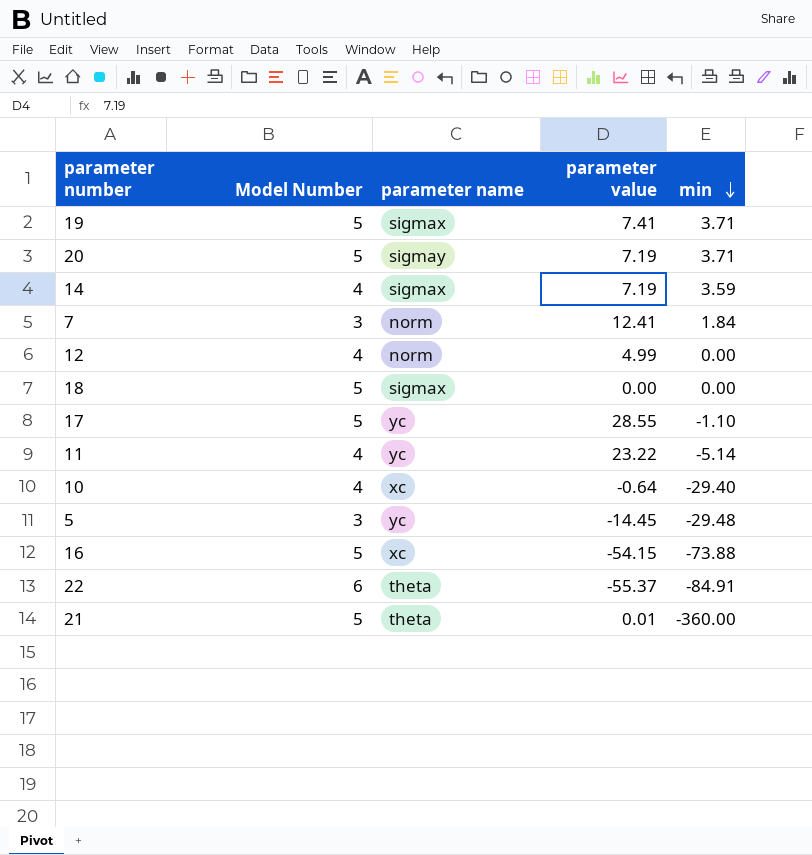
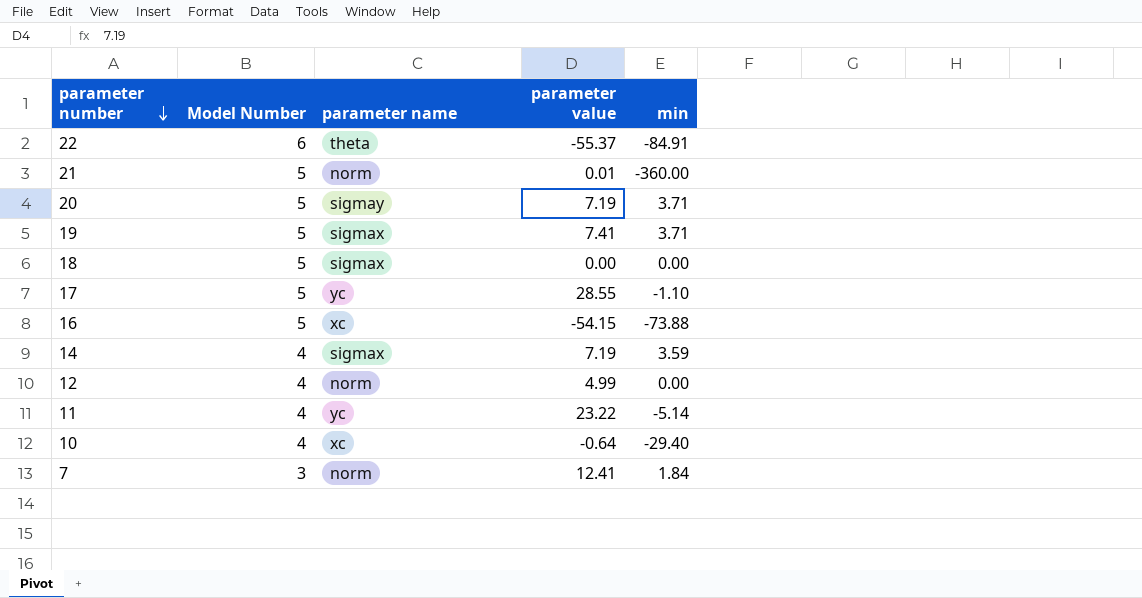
row order: min descending -> parameter number descending
row 5: 3 | yc | -14.45 | -29.48 -> none
21 | parameter name: theta -> norm

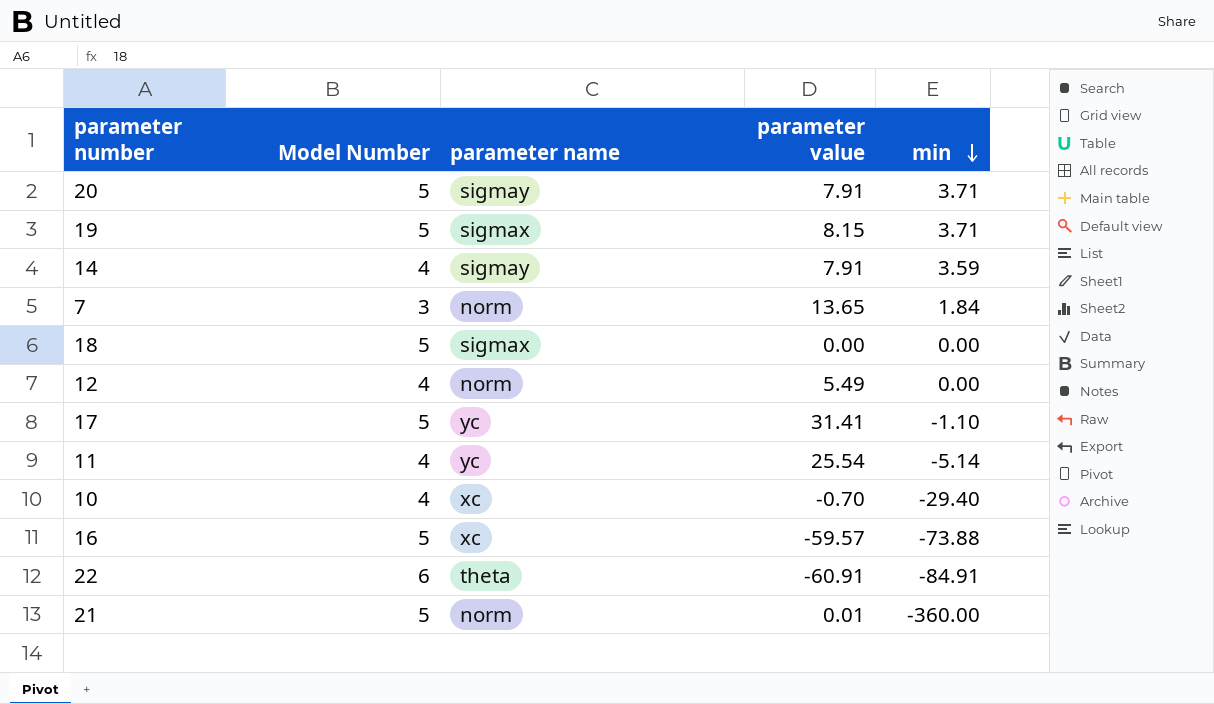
row order: parameter number descending -> min descending
20 | parameter value: 7.19 -> 7.91
19 | parameter value: 7.41 -> 8.15
14 | parameter name: sigmax -> sigmay
14 | parameter value: 7.19 -> 7.91
7 | parameter value: 12.41 -> 13.65
12 | parameter value: 4.99 -> 5.49
17 | parameter value: 28.55 -> 31.41
11 | parameter value: 23.22 -> 25.54
10 | parameter value: -0.64 -> -0.70
16 | parameter value: -54.15 -> -59.57
22 | parameter value: -55.37 -> -60.91

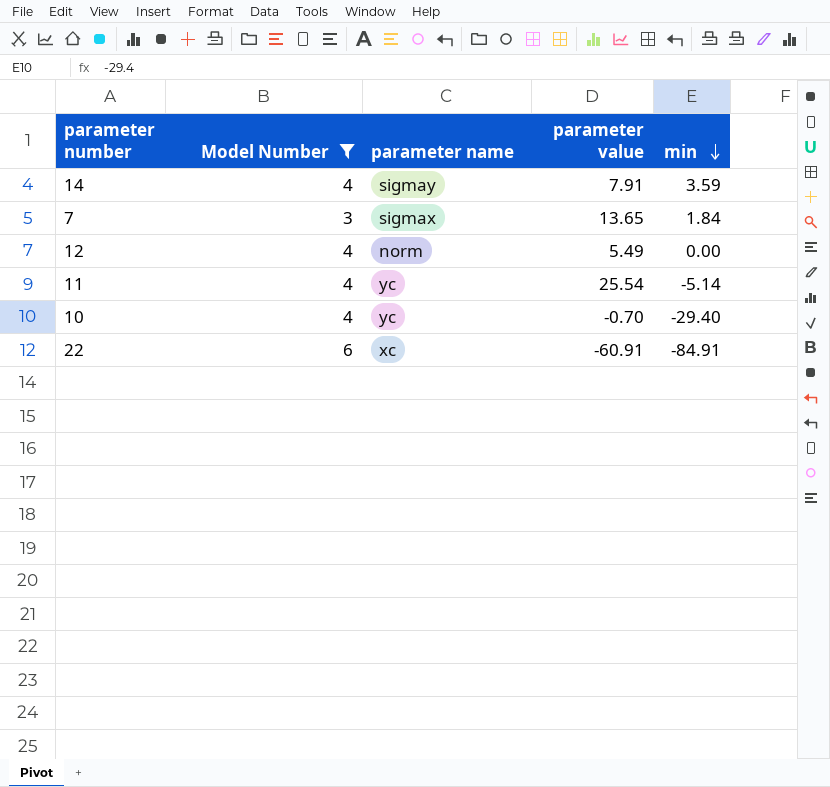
filter: none -> Model Number != 5
7 | parameter name: norm -> sigmax
10 | parameter name: xc -> yc
22 | parameter name: theta -> xc

